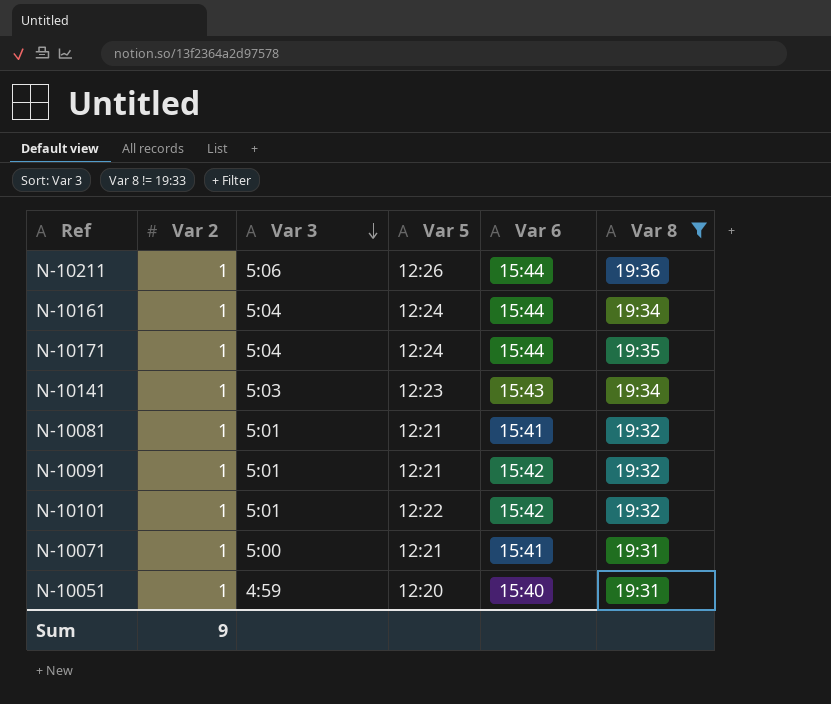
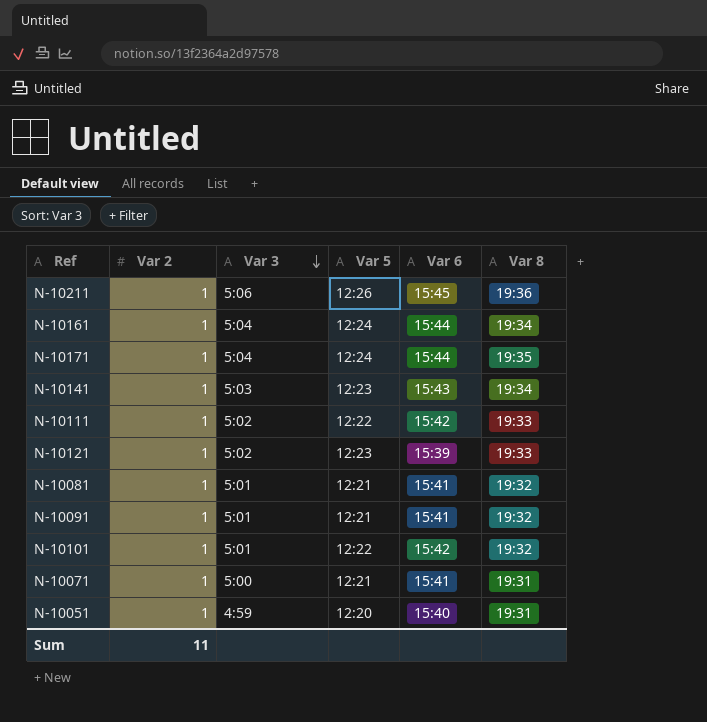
filter: Var 8 != 19:33 -> none
N-10211 | Var 6: 15:44 -> 15:45
N-10091 | Var 6: 15:42 -> 15:41
Sum | Var 2: 9 -> 11

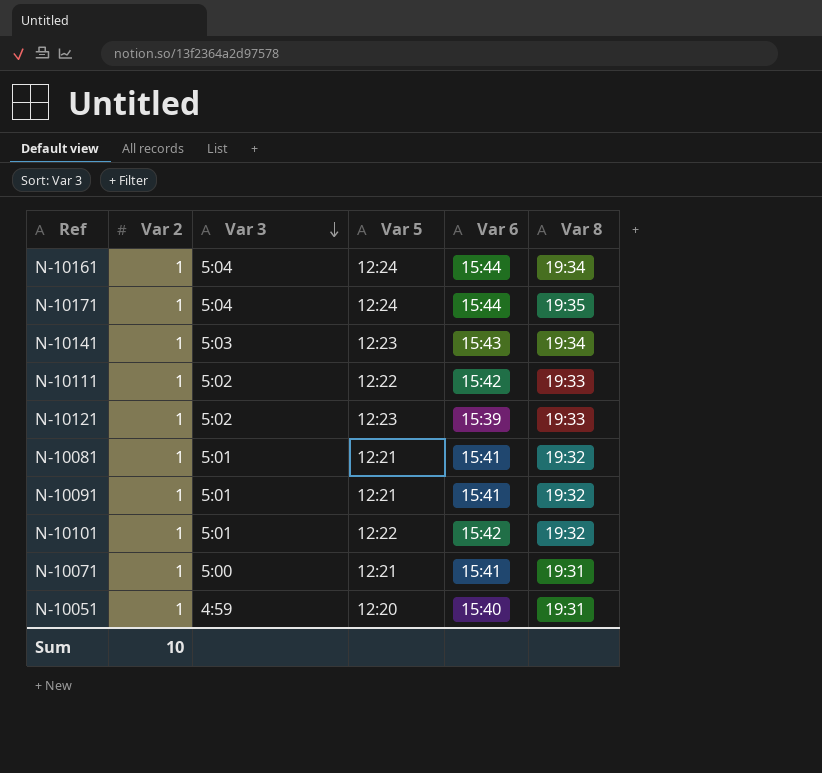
row N-10211: 1 | 5:06 | 12:26 | 15:45 | 19:36 -> none
Sum | Var 2: 11 -> 10

